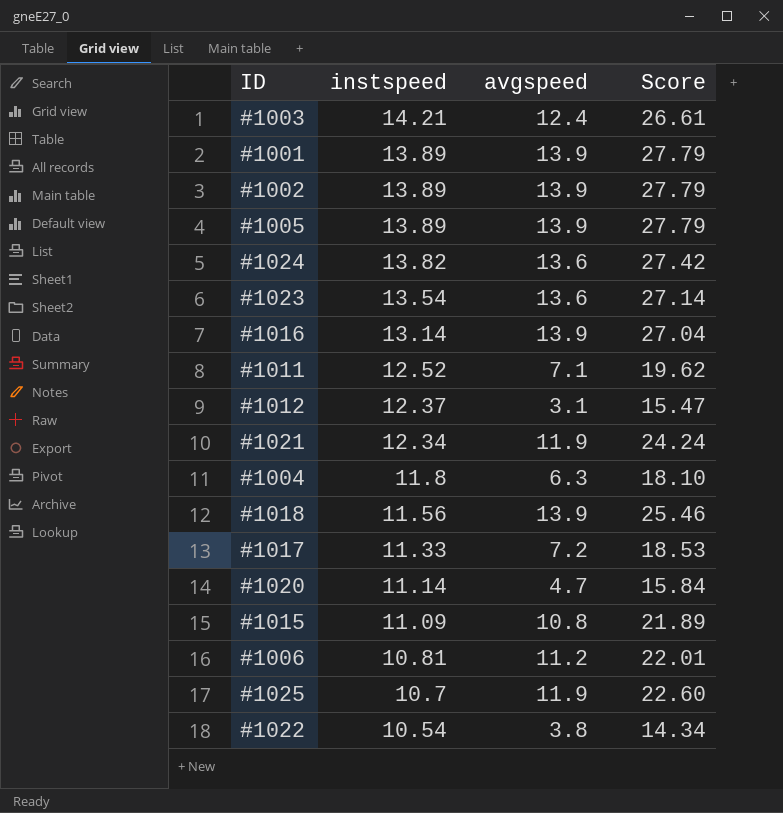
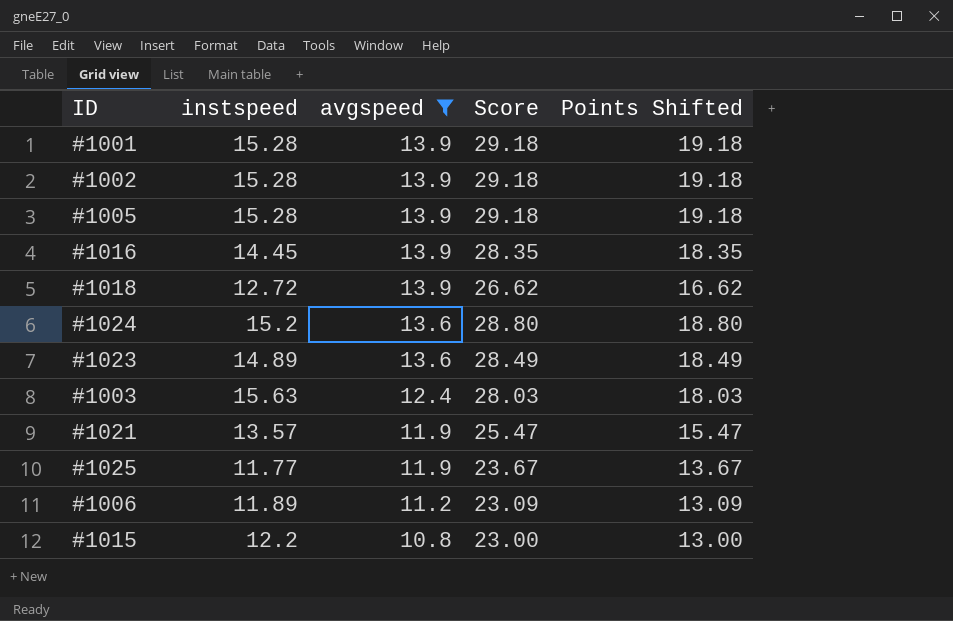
filter: none -> avgspeed >= 10.8
row order: instspeed descending -> avgspeed descending
column Points Shifted | formula: none -> [Score] - 10
#1001 | instspeed: 13.89 -> 15.28
#1001 | Score: 27.79 -> 29.18
#1002 | instspeed: 13.89 -> 15.28
#1002 | Score: 27.79 -> 29.18
#1005 | instspeed: 13.89 -> 15.28
#1005 | Score: 27.79 -> 29.18
#1016 | instspeed: 13.14 -> 14.45
#1016 | Score: 27.04 -> 28.35
#1018 | instspeed: 11.56 -> 12.72
#1018 | Score: 25.46 -> 26.62
#1024 | instspeed: 13.82 -> 15.2
#1024 | Score: 27.42 -> 28.80
#1023 | instspeed: 13.54 -> 14.89
#1023 | Score: 27.14 -> 28.49
#1003 | instspeed: 14.21 -> 15.63
#1003 | Score: 26.61 -> 28.03
#1021 | instspeed: 12.34 -> 13.57
#1021 | Score: 24.24 -> 25.47
#1025 | instspeed: 10.7 -> 11.77
#1025 | Score: 22.60 -> 23.67
#1006 | instspeed: 10.81 -> 11.89
#1006 | Score: 22.01 -> 23.09
#1015 | instspeed: 11.09 -> 12.2
#1015 | Score: 21.89 -> 23.00

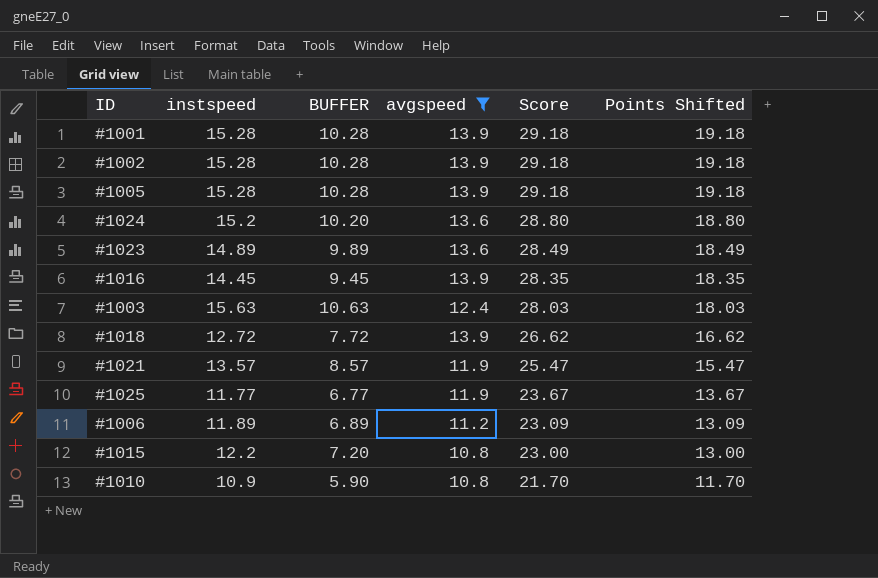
row order: avgspeed descending -> Score descending
column BUFFER | formula: none -> [instspeed] - 5
row #1010: none -> 10.9 | 5.90 | 10.8 | 21.70 | 11.70

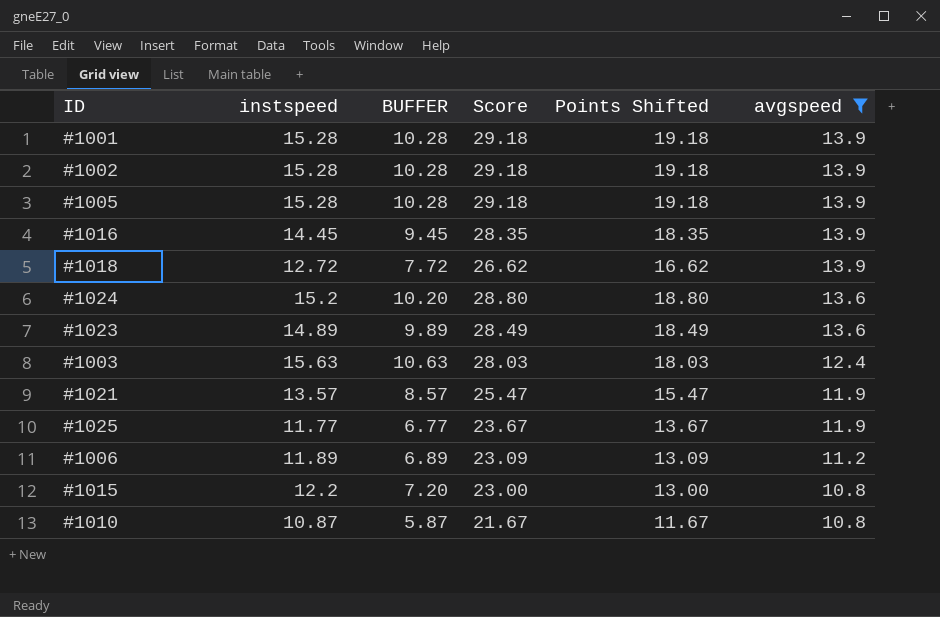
row order: Score descending -> avgspeed descending
column avgspeed | position: 4 -> 6
#1010 | instspeed: 10.9 -> 10.87
#1010 | BUFFER: 5.90 -> 5.87
#1010 | Score: 21.70 -> 21.67
#1010 | Points Shifted: 11.70 -> 11.67

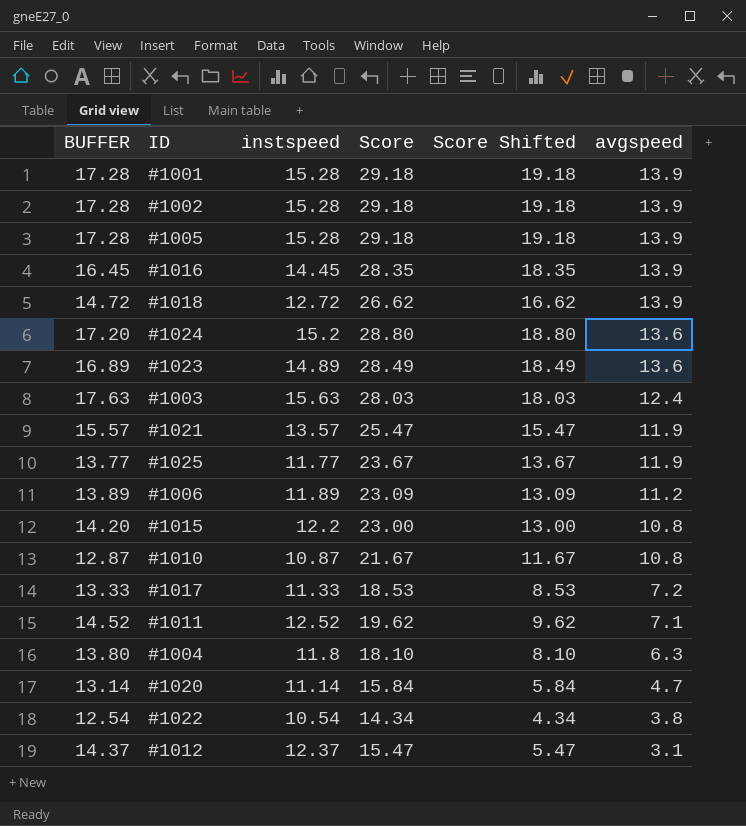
filter: avgspeed >= 10.8 -> none
column BUFFER | formula: [instspeed] - 5 -> [instspeed] + 2
column BUFFER | position: 3 -> 1
column name: Points Shifted -> Score Shifted

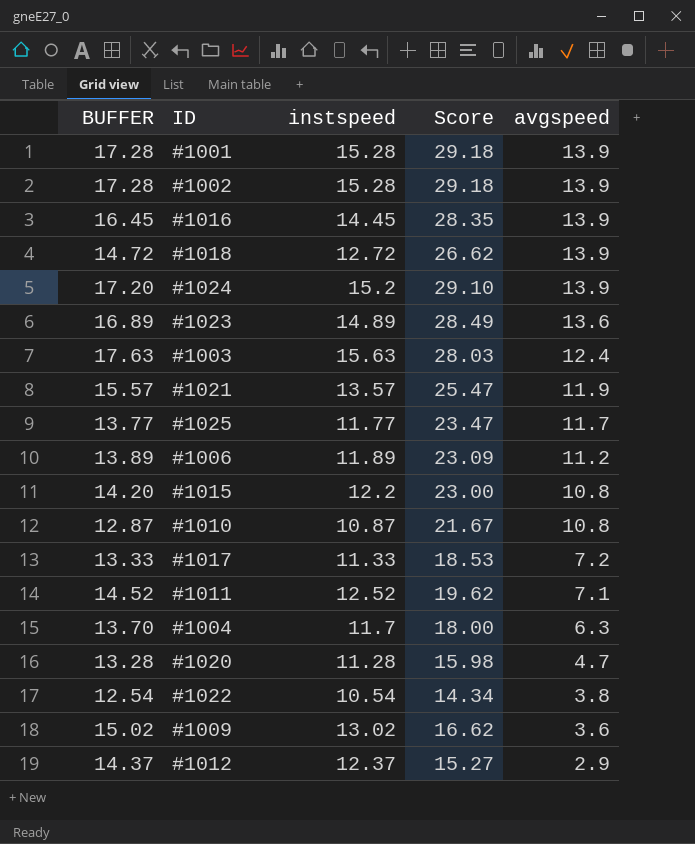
column Score Shifted | formula: [Score] - 10 -> none
row #1005: 17.28 | 15.28 | 29.18 | 19.18 | 13.9 -> none
#1024 | Score: 28.80 -> 29.10
#1024 | avgspeed: 13.6 -> 13.9
#1025 | Score: 23.67 -> 23.47
#1025 | avgspeed: 11.9 -> 11.7
#1004 | BUFFER: 13.80 -> 13.70
#1004 | instspeed: 11.8 -> 11.7
#1004 | Score: 18.10 -> 18.00
#1020 | BUFFER: 13.14 -> 13.28
#1020 | instspeed: 11.14 -> 11.28
#1020 | Score: 15.84 -> 15.98
row #1009: none -> 15.02 | 13.02 | 16.62 | 3.6
#1012 | Score: 15.47 -> 15.27
#1012 | avgspeed: 3.1 -> 2.9

